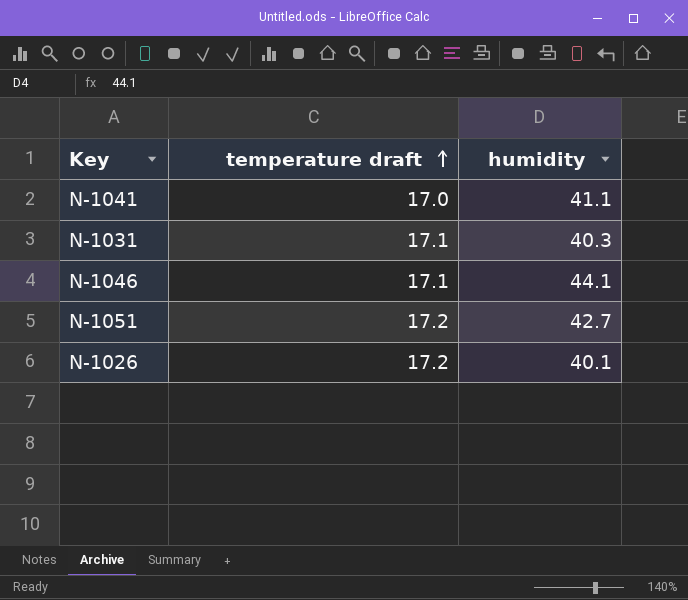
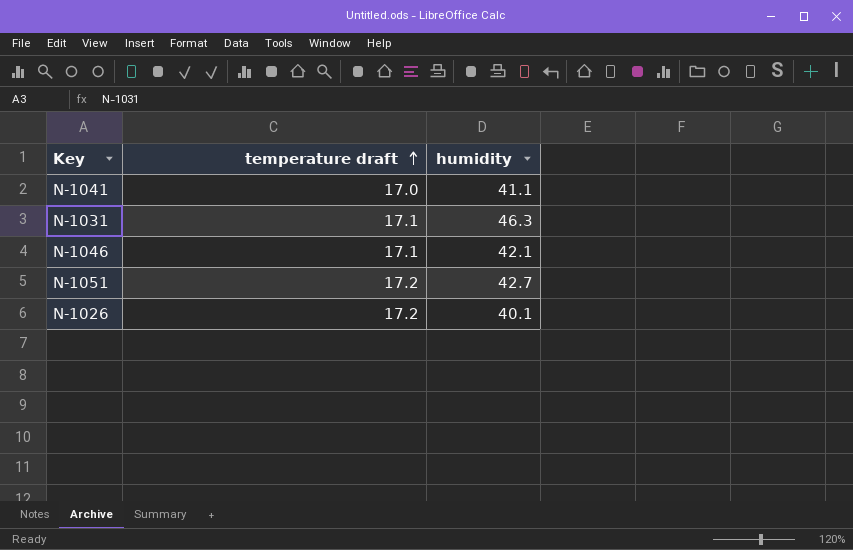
N-1031 | humidity: 40.3 -> 46.3
N-1046 | humidity: 44.1 -> 42.1

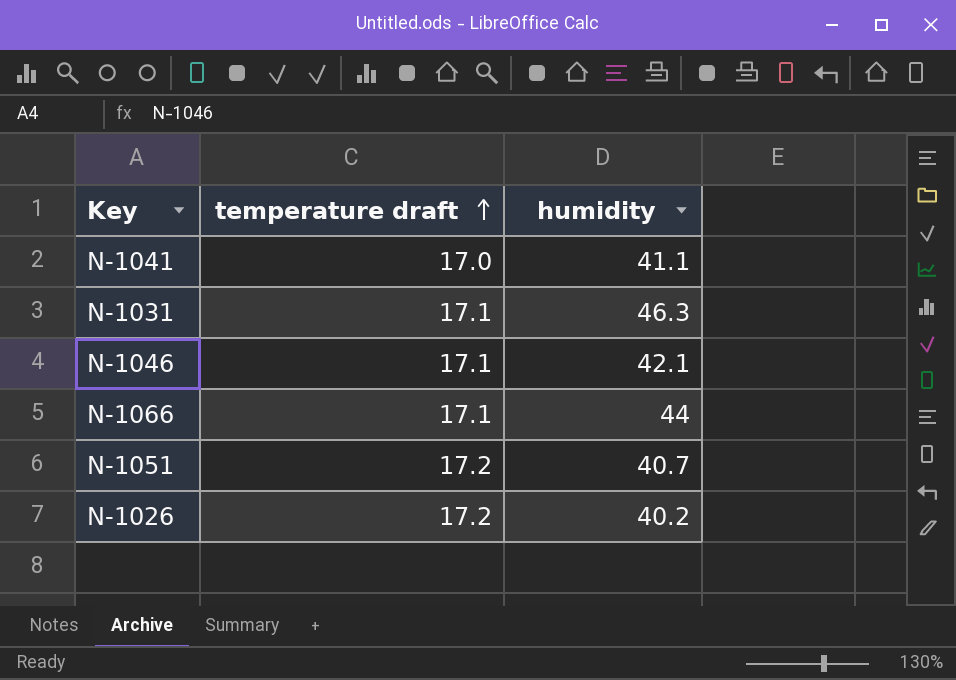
row N-1066: none -> 17.1 | 44
N-1051 | humidity: 42.7 -> 40.7
N-1026 | humidity: 40.1 -> 40.2

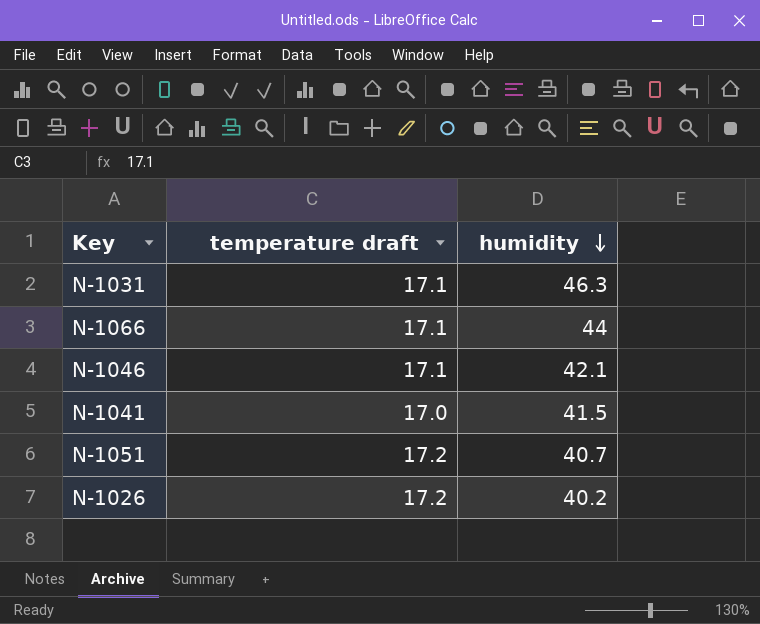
row order: temperature draft ascending -> humidity descending
N-1041 | humidity: 41.1 -> 41.5

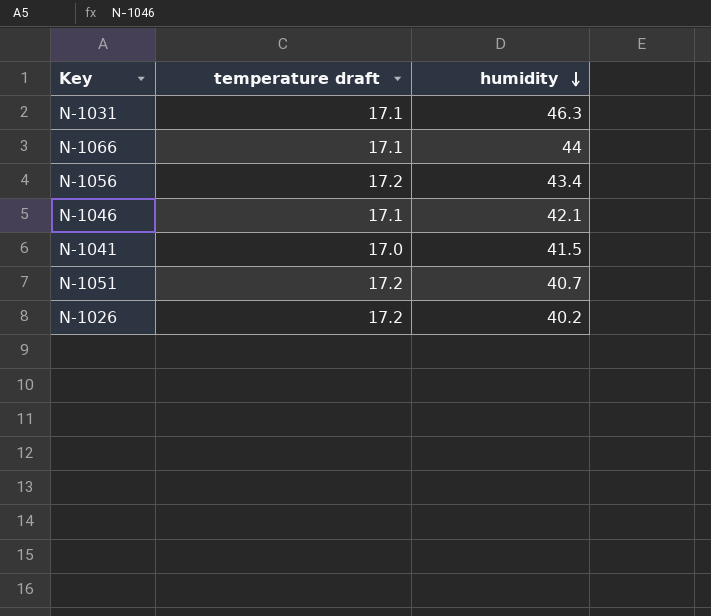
row N-1056: none -> 17.2 | 43.4

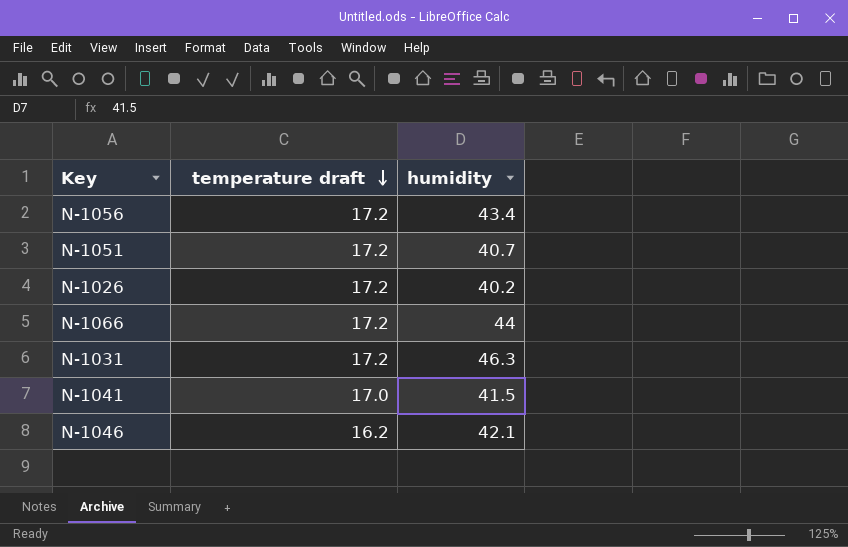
row order: humidity descending -> temperature draft descending
N-1066 | temperature draft: 17.1 -> 17.2
N-1031 | temperature draft: 17.1 -> 17.2
N-1046 | temperature draft: 17.1 -> 16.2

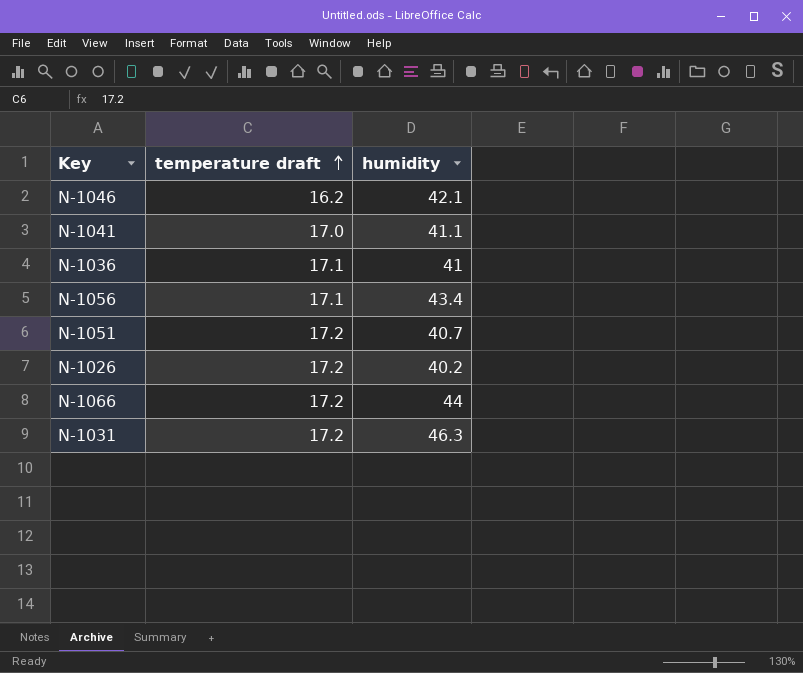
row order: temperature draft descending -> temperature draft ascending
N-1041 | humidity: 41.5 -> 41.1
row N-1036: none -> 17.1 | 41
N-1056 | temperature draft: 17.2 -> 17.1

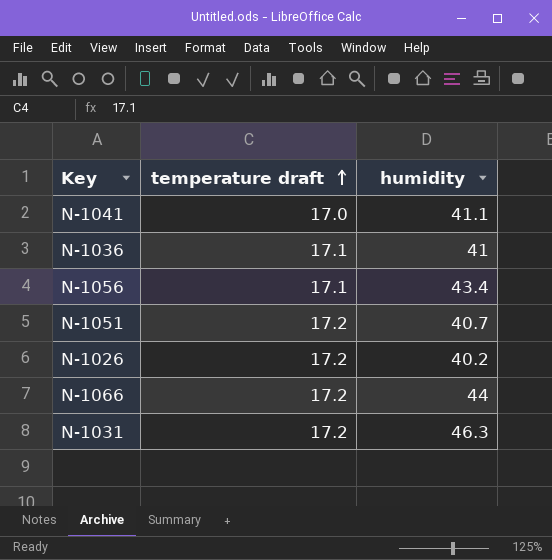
row N-1046: 16.2 | 42.1 -> none

